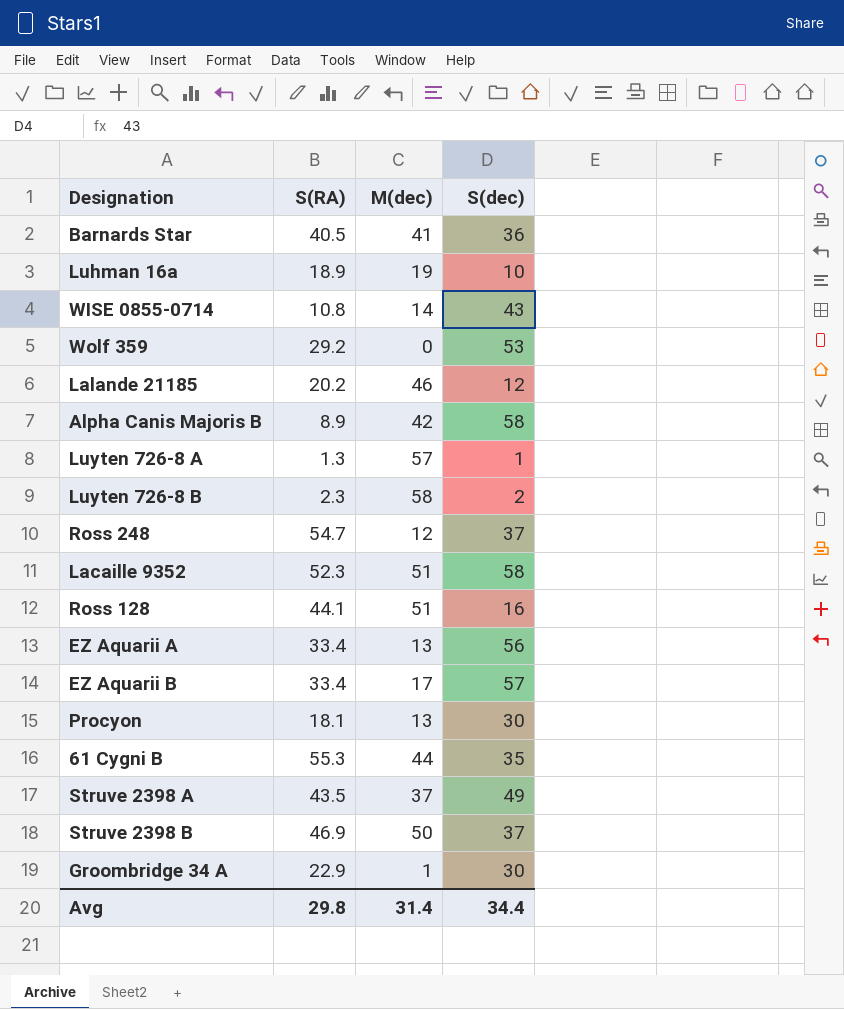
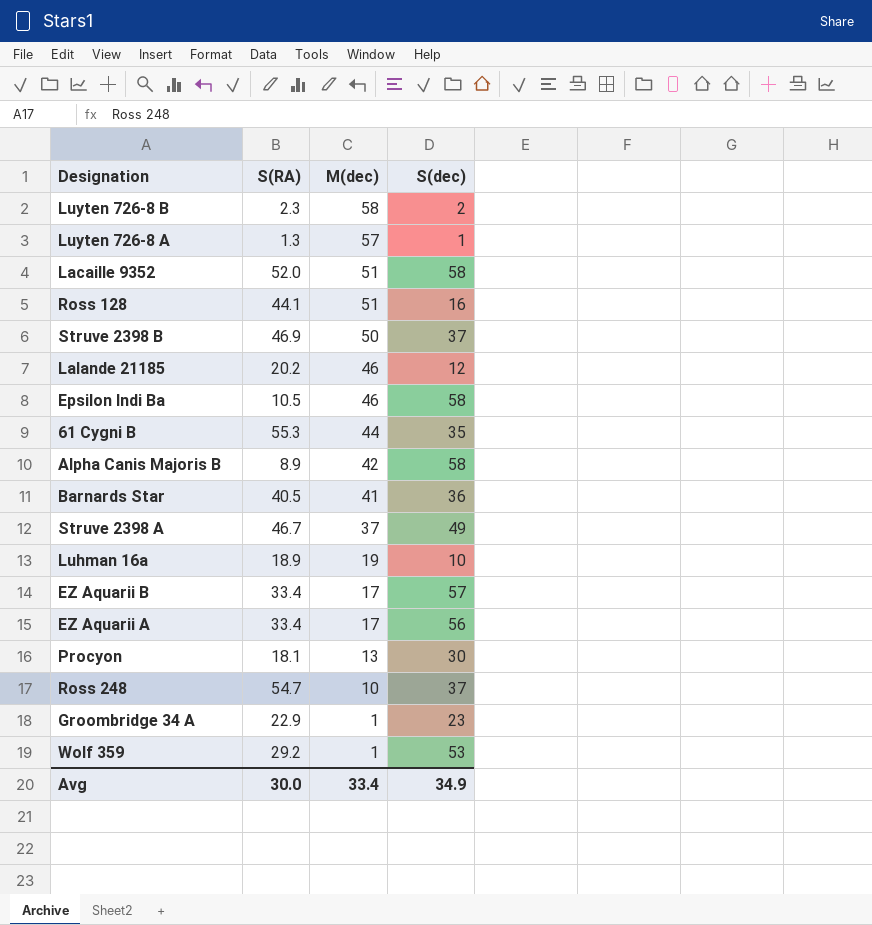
row order: none -> M(dec) descending
row WISE 0855-0714: 10.8 | 14 | 43 -> none
Lacaille 9352 | S(RA): 52.3 -> 52.0
row Epsilon Indi Ba: none -> 10.5 | 46 | 58
Struve 2398 A | S(RA): 43.5 -> 46.7
EZ Aquarii A | M(dec): 13 -> 17
Ross 248 | M(dec): 12 -> 10
Groombridge 34 A | S(dec): 30 -> 23
Wolf 359 | M(dec): 0 -> 1
Avg | S(RA): 29.8 -> 30.0
Avg | M(dec): 31.4 -> 33.4
Avg | S(dec): 34.4 -> 34.9

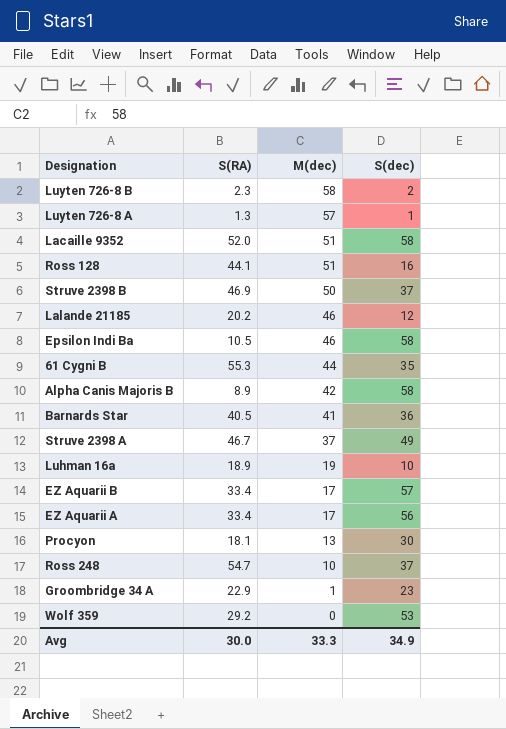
Wolf 359 | M(dec): 1 -> 0
Avg | M(dec): 33.4 -> 33.3

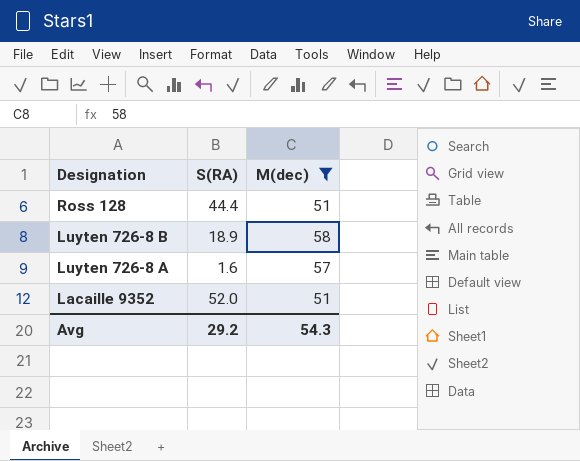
filter: none -> M(dec) >= 51
row order: M(dec) descending -> Designation descending
column S(dec) | position: 4 -> none
Ross 128 | S(RA): 44.1 -> 44.4
Luyten 726-8 B | S(RA): 2.3 -> 18.9
Luyten 726-8 A | S(RA): 1.3 -> 1.6
Avg | S(RA): 30.0 -> 29.2
Avg | M(dec): 33.3 -> 54.3

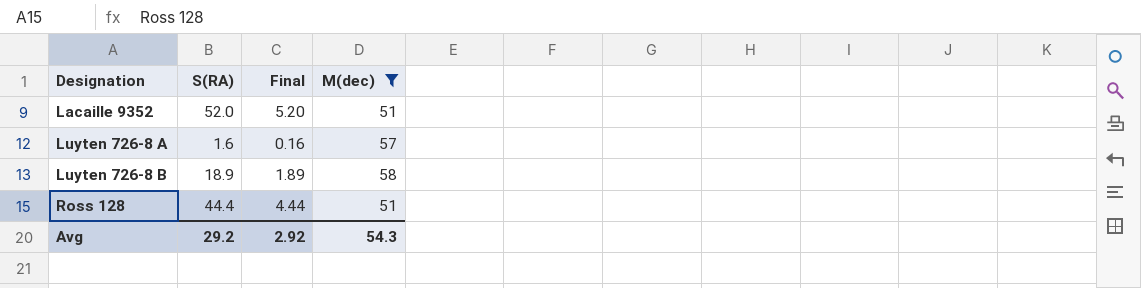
row order: Designation descending -> Designation ascending
column Final | formula: none -> [S(RA)] * 0.1

